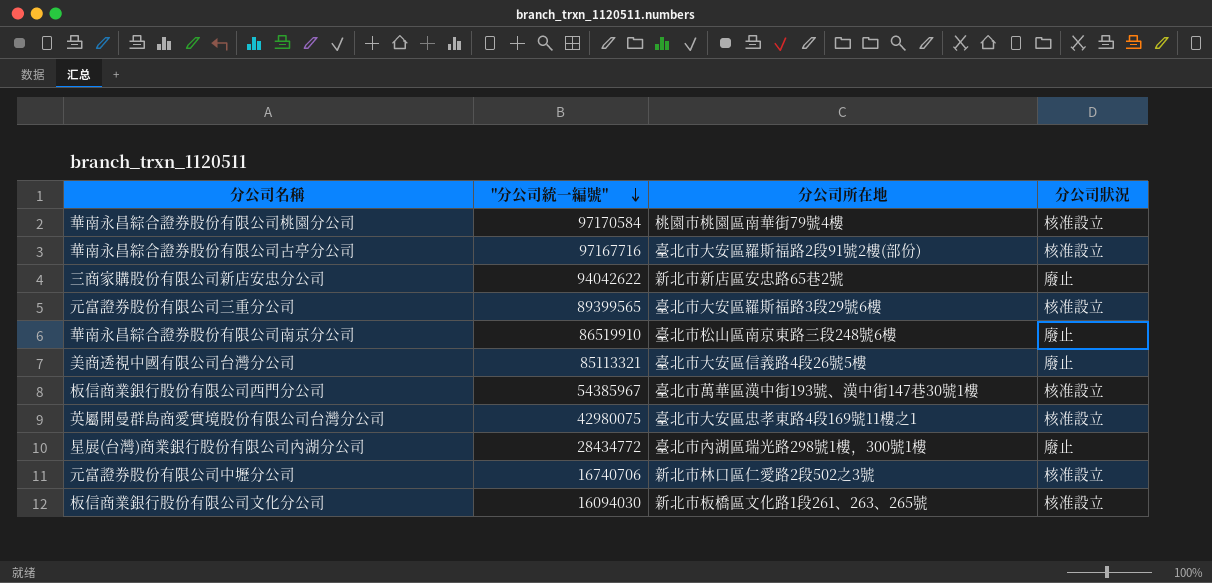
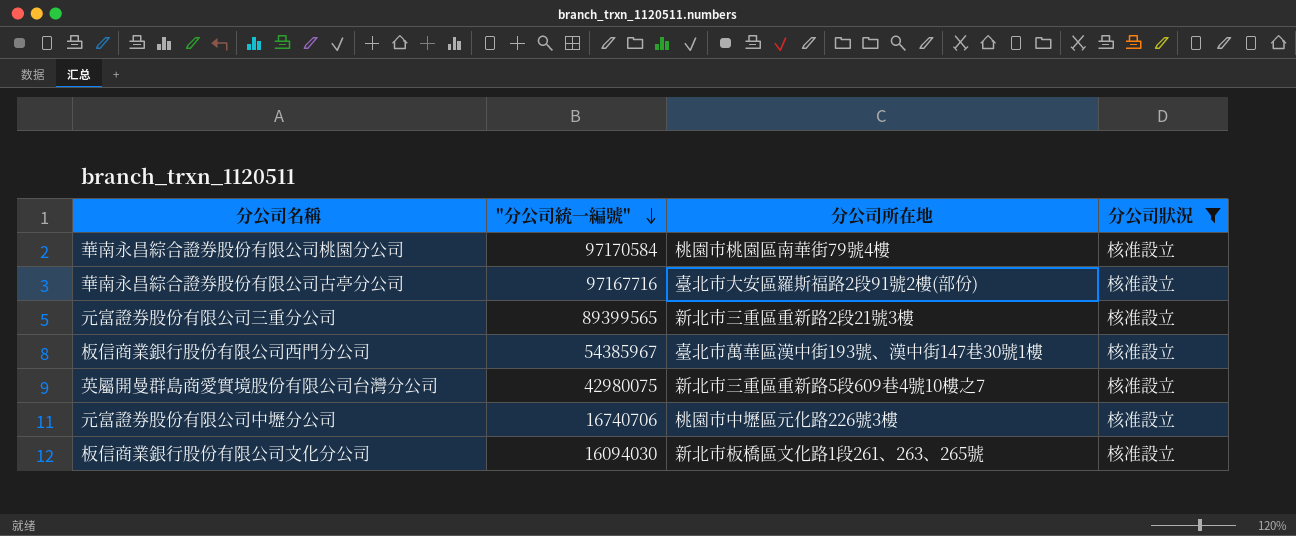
filter: none -> 分公司狀況 = 核准設立
元富證券股份有限公司三重分公司 | 分公司所在地: 臺北市大安區羅斯福路3段29號6樓 -> 新北市三重區重新路2段21號3樓
英屬開曼群島商愛實境股份有限公司台灣分公司 | 分公司所在地: 臺北市大安區忠孝東路4段169號11樓之1 -> 新北市三重區重新路5段609巷4號10樓之7
元富證券股份有限公司中壢分公司 | 分公司所在地: 新北市林口區仁愛路2段502之3號 -> 桃園市中壢區元化路226號3樓

